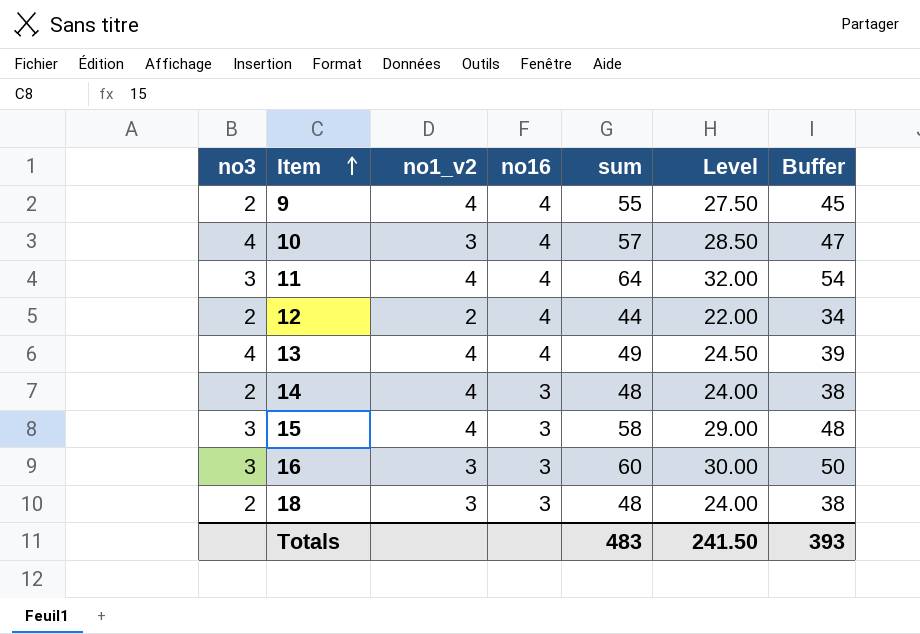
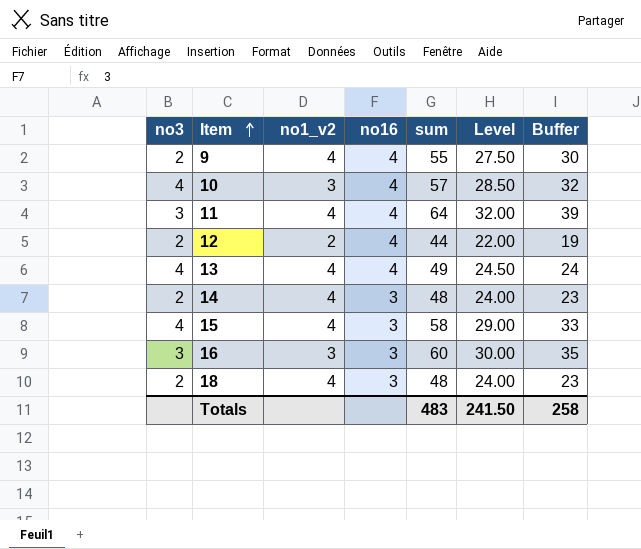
column Buffer | formula: [sum] - 10 -> [sum] - 25
15 | no3: 3 -> 4
18 | no1_v2: 3 -> 4
Totals | Buffer: 393 -> 258

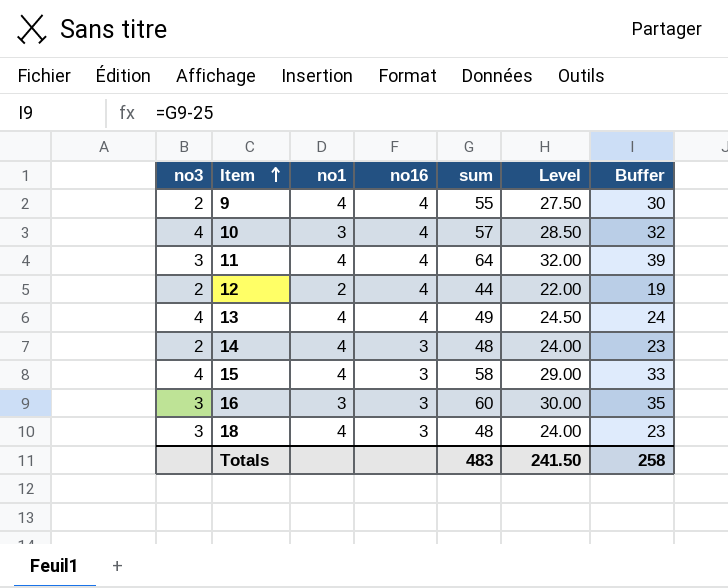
column name: no1_v2 -> no1
18 | no3: 2 -> 3

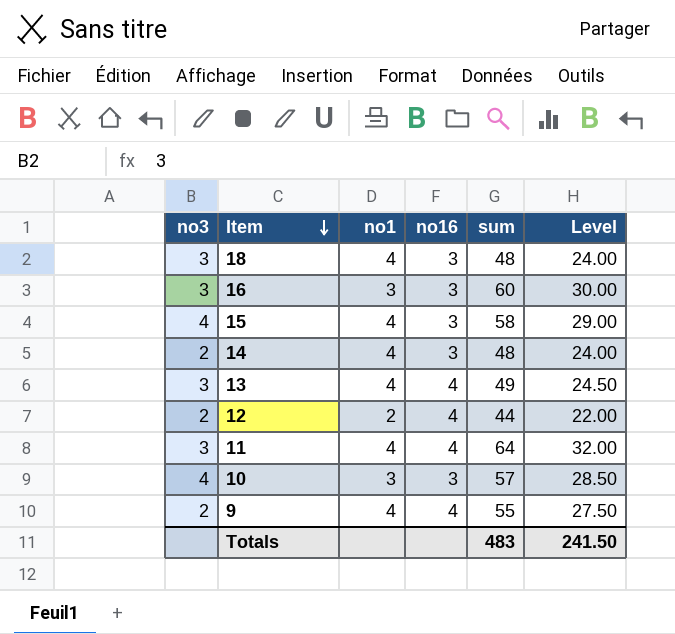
row order: Item ascending -> Item descending
column Buffer | formula: [sum] - 25 -> none
13 | no3: 4 -> 3
10 | no16: 4 -> 3

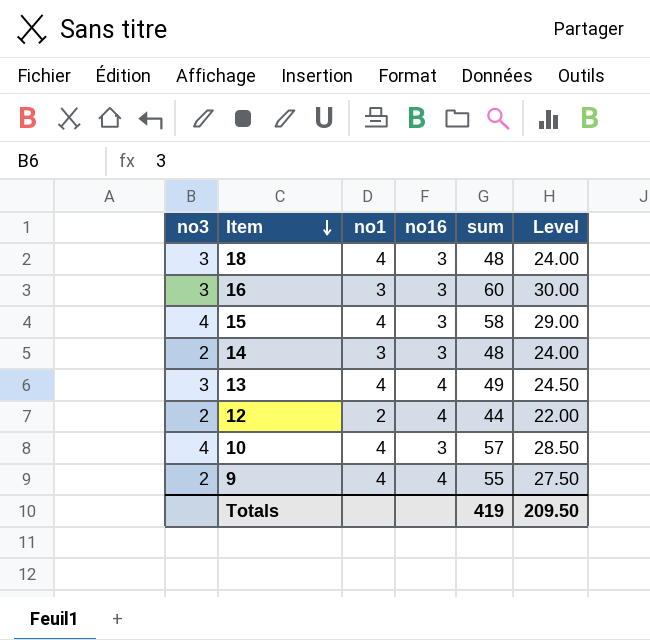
row 11: 3 | 4 | 4 | 64 | 32.00 -> none
14 | no1: 4 -> 3
10 | no1: 3 -> 4
Totals | sum: 483 -> 419
Totals | Level: 241.50 -> 209.50

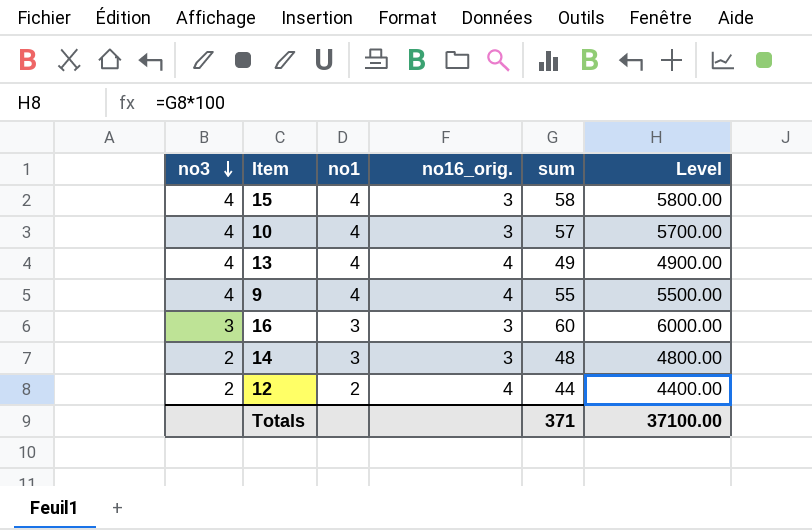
row order: Item descending -> no3 descending
column name: no16 -> no16_orig.
column Level | formula: [sum] * 0.5 -> [sum] * 100
row 18: 3 | 4 | 3 | 48 | 24.00 -> none
13 | no3: 3 -> 4
9 | no3: 2 -> 4
Totals | sum: 419 -> 371
Totals | Level: 209.50 -> 37100.00

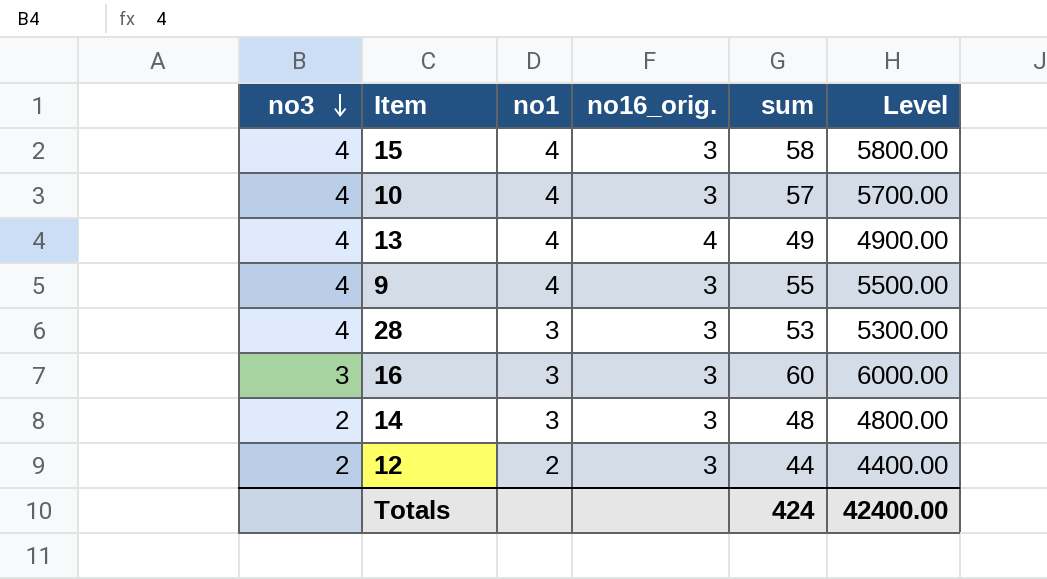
9 | no16_orig.: 4 -> 3
row 28: none -> 4 | 3 | 3 | 53 | 5300.00
12 | no16_orig.: 4 -> 3
Totals | sum: 371 -> 424
Totals | Level: 37100.00 -> 42400.00

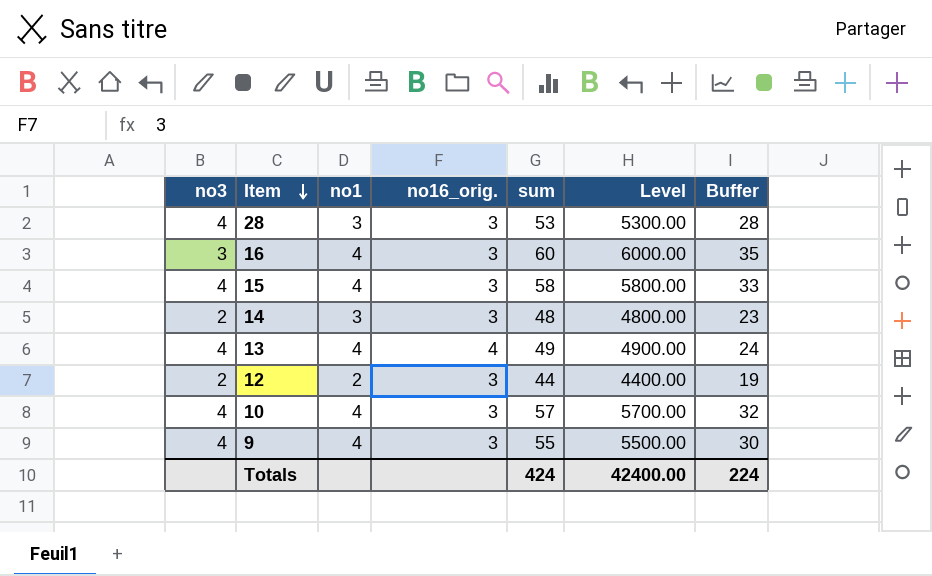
row order: no3 descending -> Item descending
column Buffer | formula: none -> [sum] - 25
16 | no1: 3 -> 4

